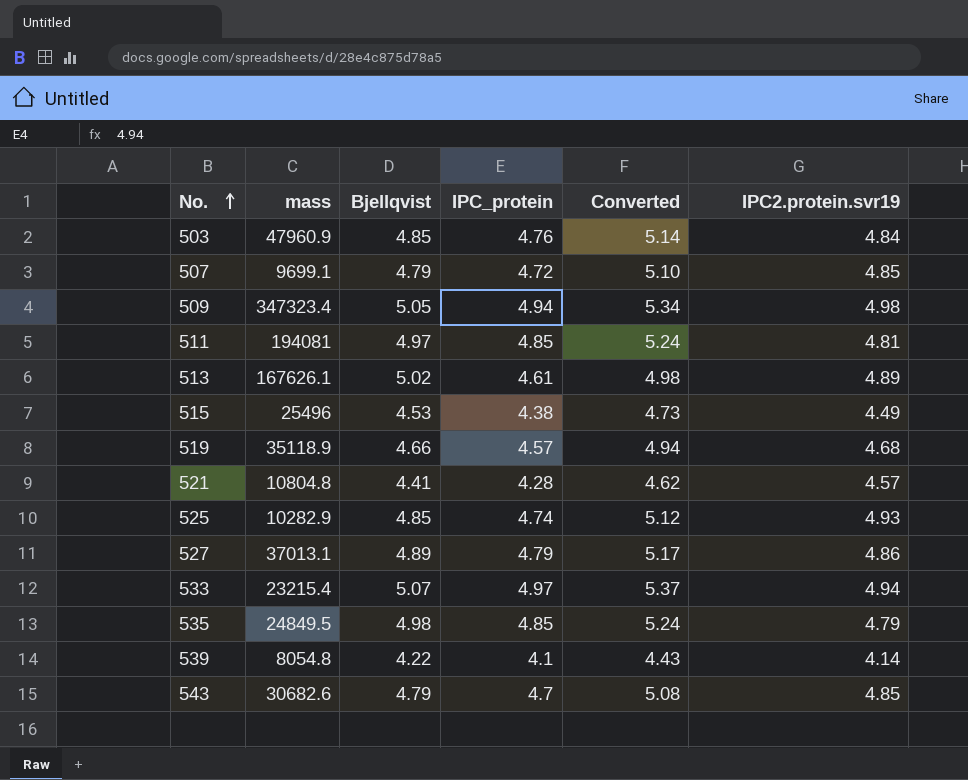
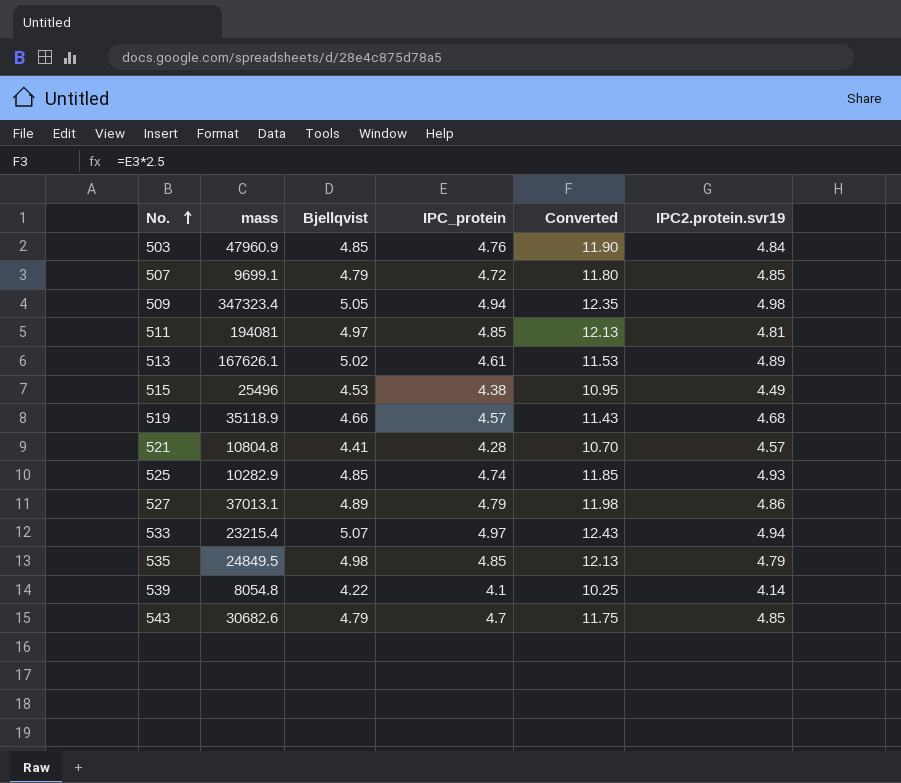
column Converted | formula: [IPC_protein] * 1.08 -> [IPC_protein] * 2.5

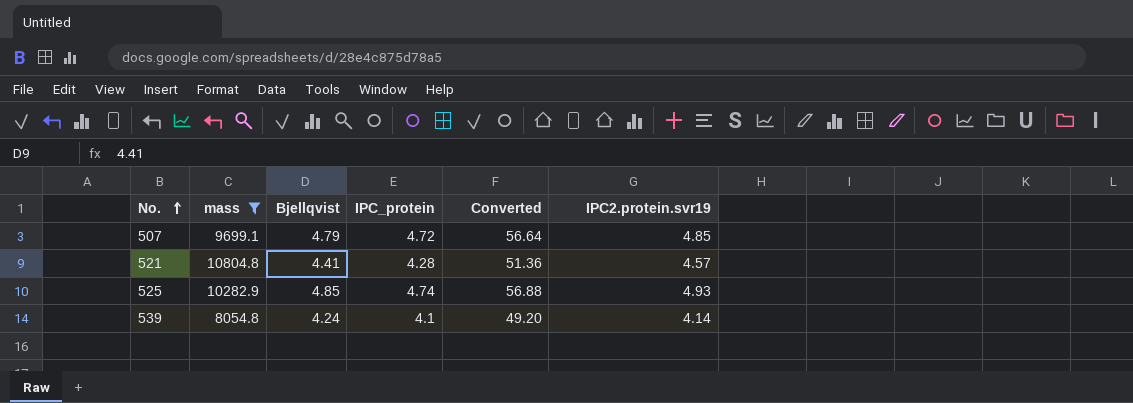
filter: none -> mass <= 10804.8
column Converted | formula: [IPC_protein] * 2.5 -> [IPC_protein] * 12
539 | Bjellqvist: 4.22 -> 4.24

